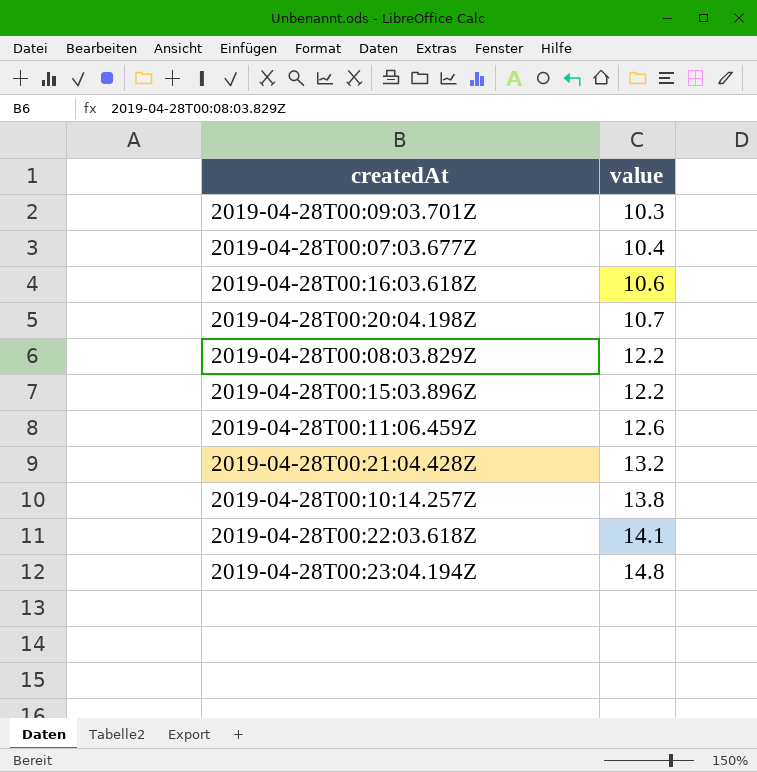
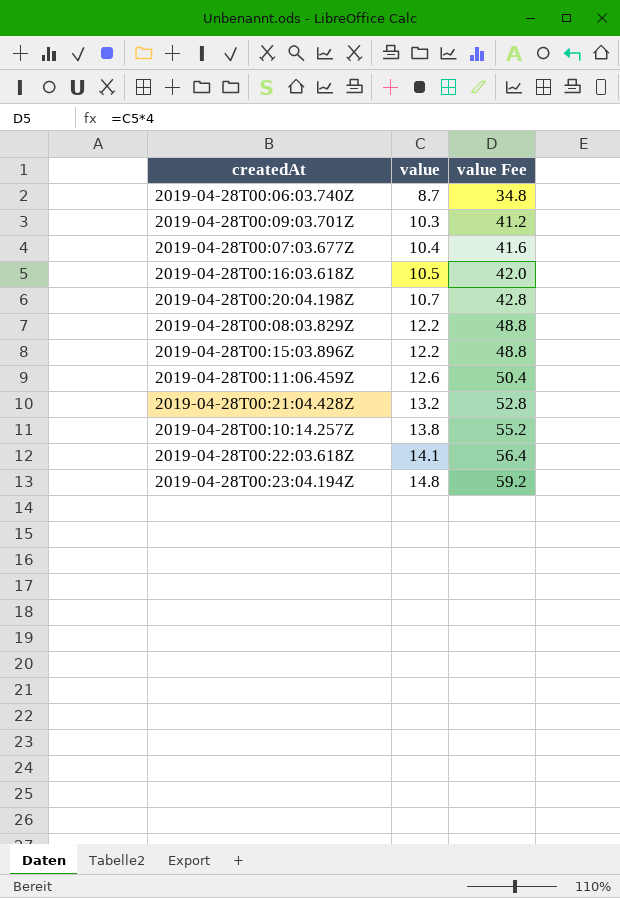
column value Fee | formula: none -> [value] * 4
row 2019-04-28T00:06:03.740Z: none -> 8.7 | 34.8
2019-04-28T00:16:03.618Z | value: 10.6 -> 10.5

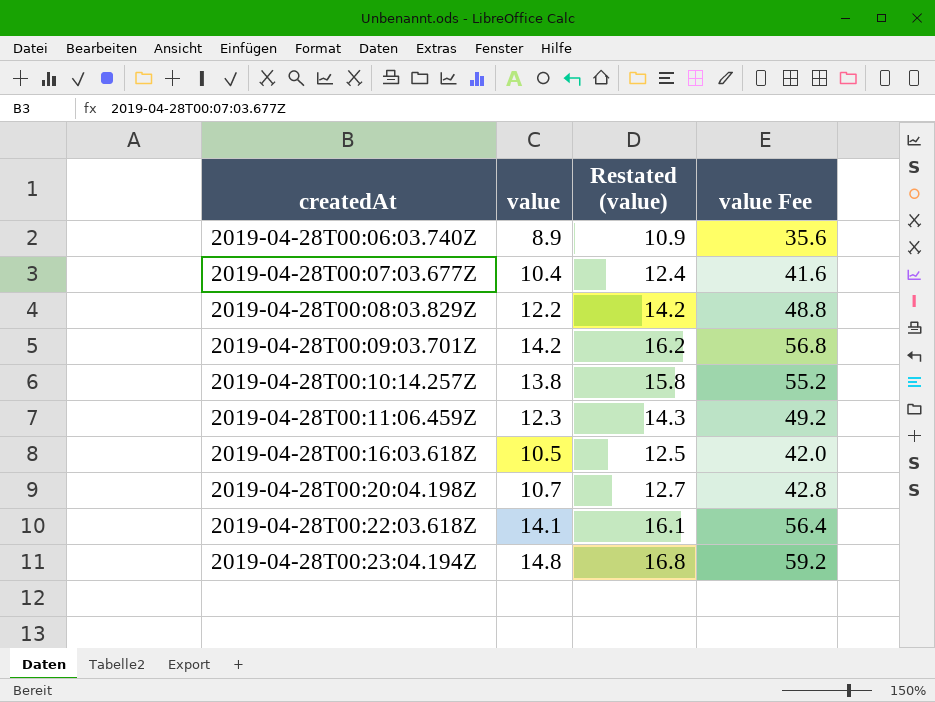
row order: value ascending -> createdAt ascending
column Restated (value) | formula: none -> [value] + 2
row 2019-04-28T00:15:03.896Z: 12.2 | 48.8 -> none
row 2019-04-28T00:21:04.428Z: 13.2 | 52.8 -> none
2019-04-28T00:06:03.740Z | value: 8.7 -> 8.9
2019-04-28T00:06:03.740Z | value Fee: 34.8 -> 35.6
2019-04-28T00:09:03.701Z | value: 10.3 -> 14.2
2019-04-28T00:09:03.701Z | value Fee: 41.2 -> 56.8
2019-04-28T00:11:06.459Z | value: 12.6 -> 12.3
2019-04-28T00:11:06.459Z | value Fee: 50.4 -> 49.2

